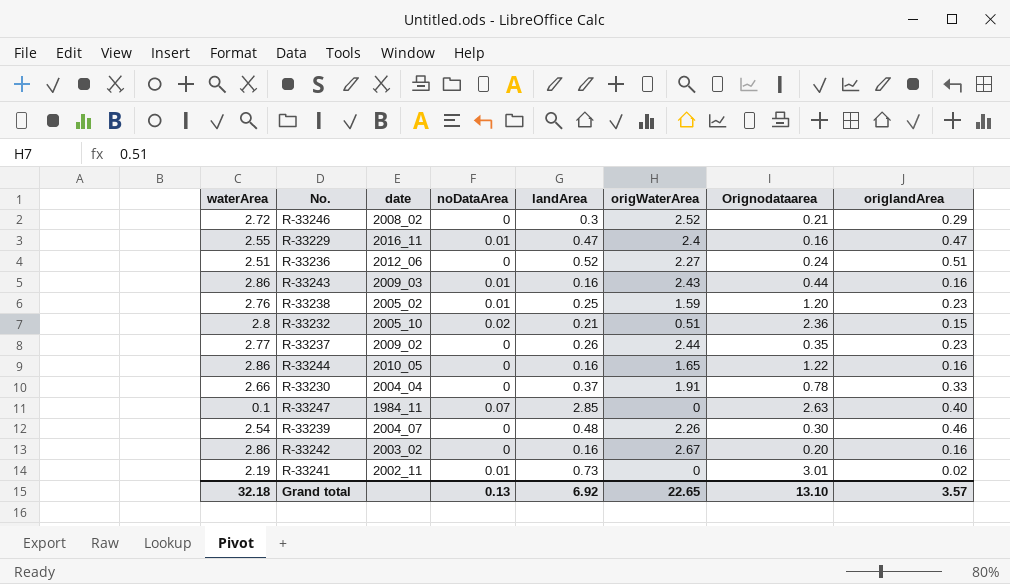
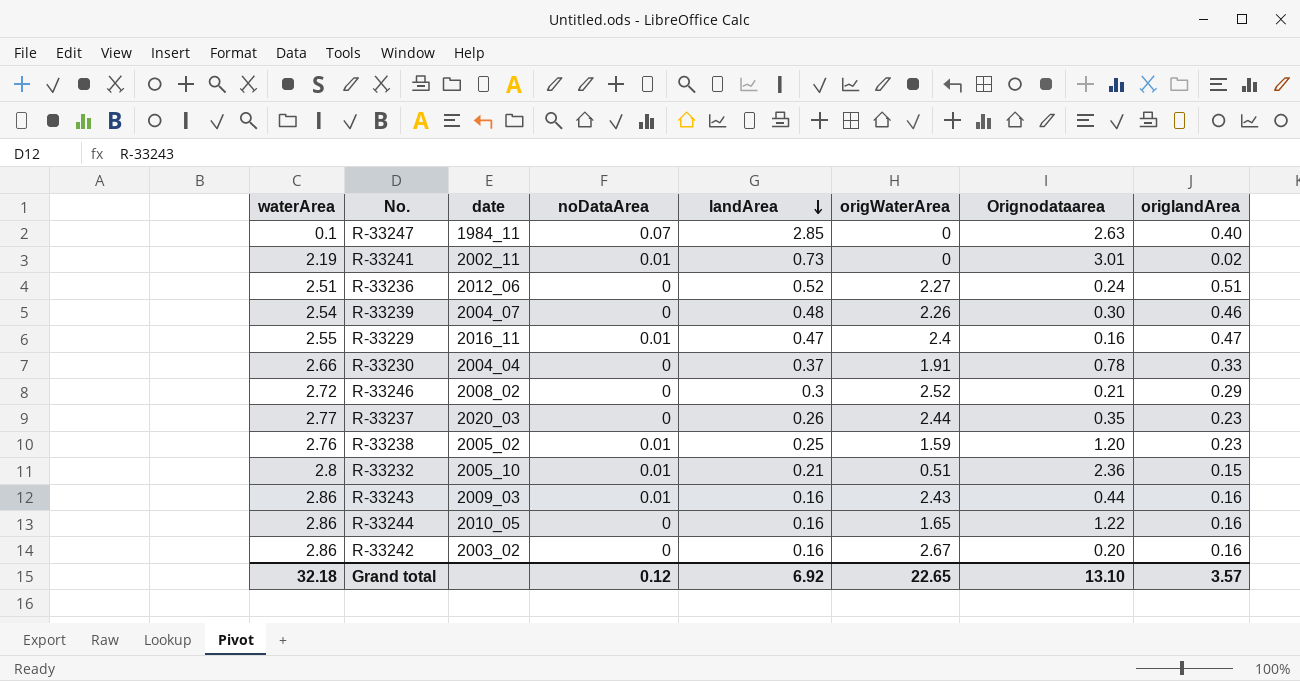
row order: none -> landArea descending
R-33237 | date: 2009_02 -> 2020_03
R-33232 | noDataArea: 0.02 -> 0.01
Grand total | noDataArea: 0.13 -> 0.12

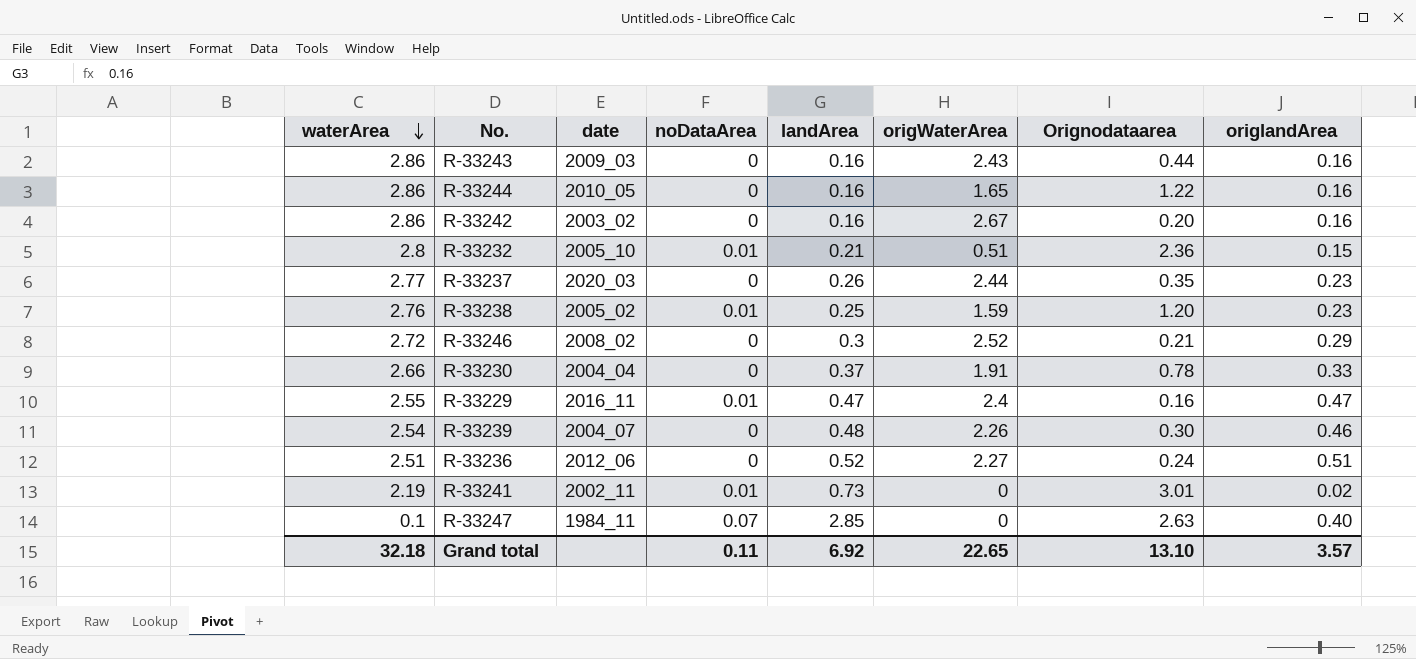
row order: landArea descending -> waterArea descending
R-33243 | noDataArea: 0.01 -> 0
Grand total | noDataArea: 0.12 -> 0.11

